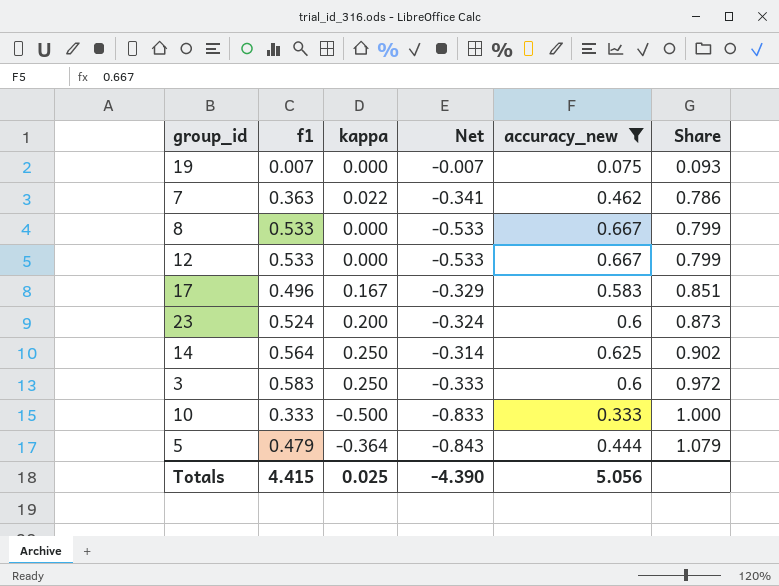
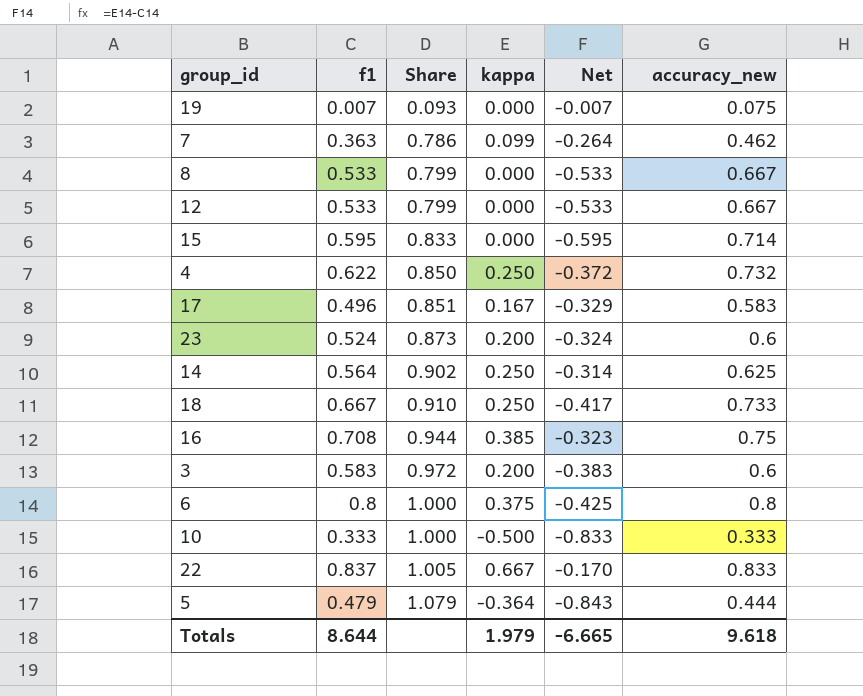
filter: accuracy_new <= 0.667 -> none
column Share | position: 6 -> 3
7 | kappa: 0.022 -> 0.099
7 | Net: -0.341 -> -0.264
3 | kappa: 0.250 -> 0.200
3 | Net: -0.333 -> -0.383
Totals | f1: 4.415 -> 8.644
Totals | kappa: 0.025 -> 1.979
Totals | Net: -4.390 -> -6.665
Totals | accuracy_new: 5.056 -> 9.618

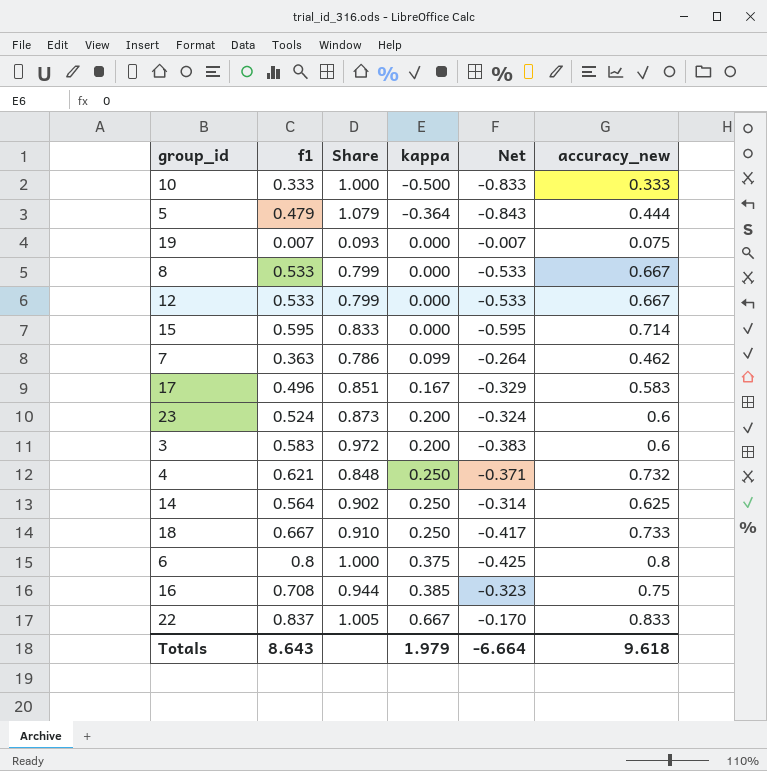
row order: Share ascending -> kappa ascending
4 | f1: 0.622 -> 0.621
4 | Share: 0.850 -> 0.848
4 | Net: -0.372 -> -0.371
Totals | f1: 8.644 -> 8.643
Totals | Net: -6.665 -> -6.664

